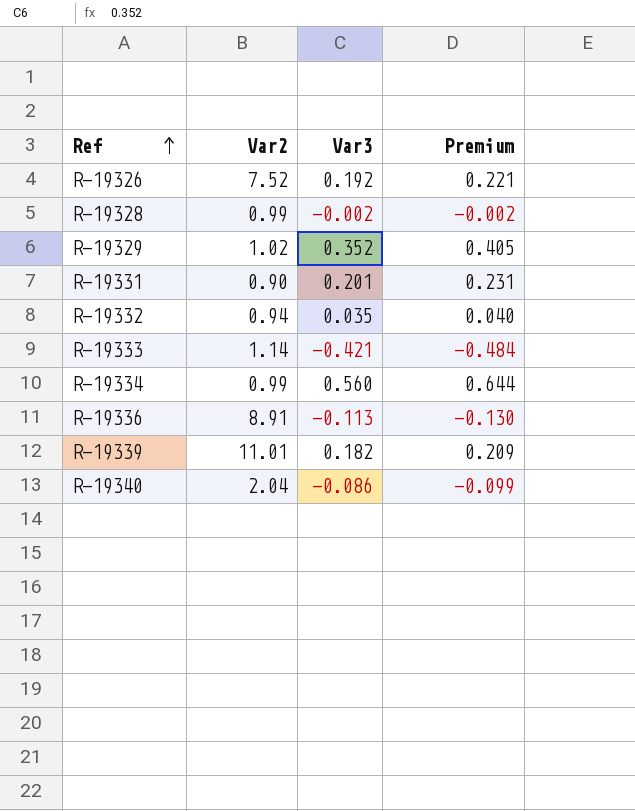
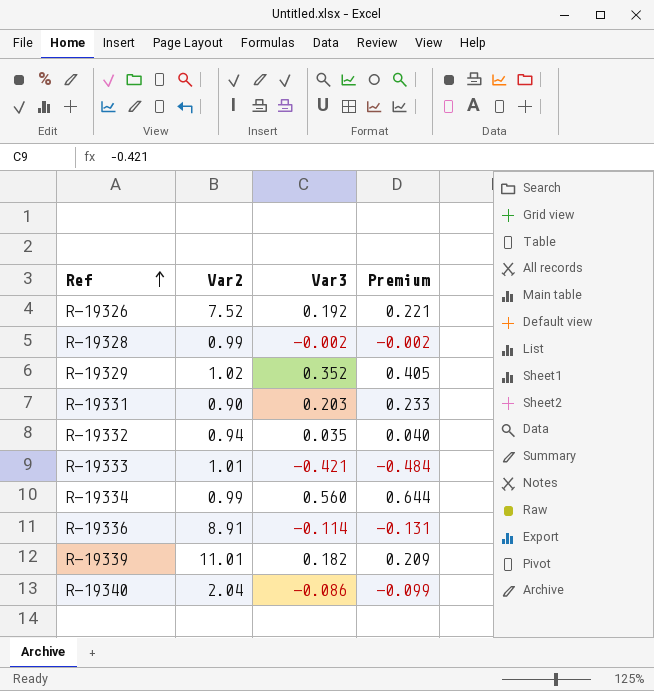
R-19331 | Var3: 0.201 -> 0.203
R-19331 | Premium: 0.231 -> 0.233
R-19333 | Var2: 1.14 -> 1.01
R-19336 | Var3: -0.113 -> -0.114
R-19336 | Premium: -0.130 -> -0.131

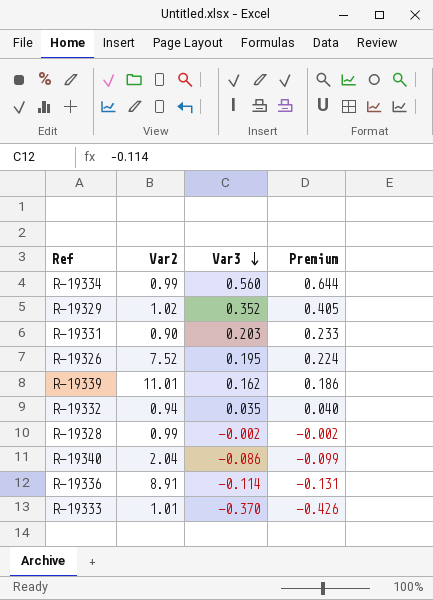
row order: Ref ascending -> Var3 descending
R-19326 | Var3: 0.192 -> 0.195
R-19326 | Premium: 0.221 -> 0.224
R-19339 | Var3: 0.182 -> 0.162
R-19339 | Premium: 0.209 -> 0.186
R-19333 | Var3: -0.421 -> -0.370
R-19333 | Premium: -0.484 -> -0.426

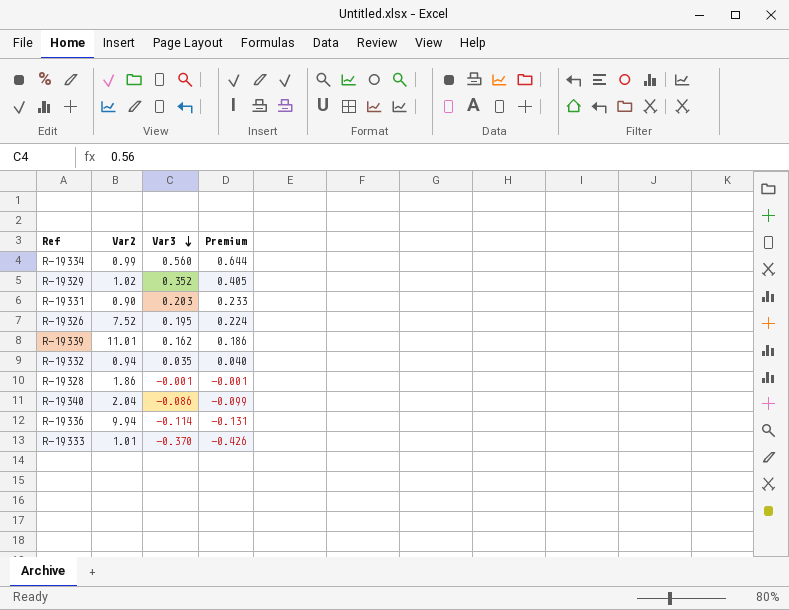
R-19328 | Var2: 0.99 -> 1.86
R-19328 | Var3: -0.002 -> -0.001
R-19328 | Premium: -0.002 -> -0.001
R-19336 | Var2: 8.91 -> 9.94

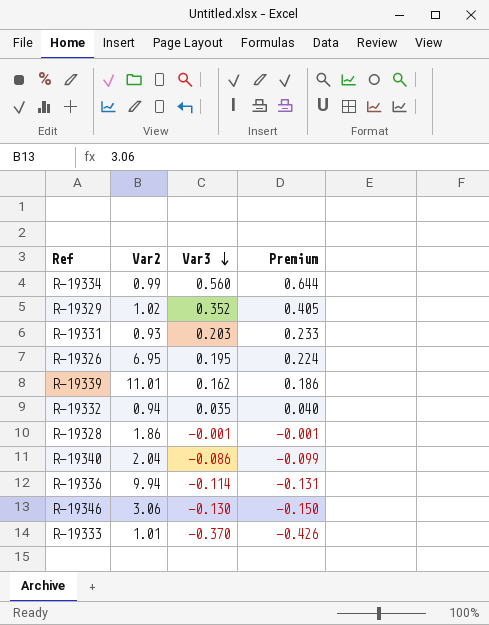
R-19331 | Var2: 0.90 -> 0.93
R-19326 | Var2: 7.52 -> 6.95
row R-19346: none -> 3.06 | -0.130 | -0.150

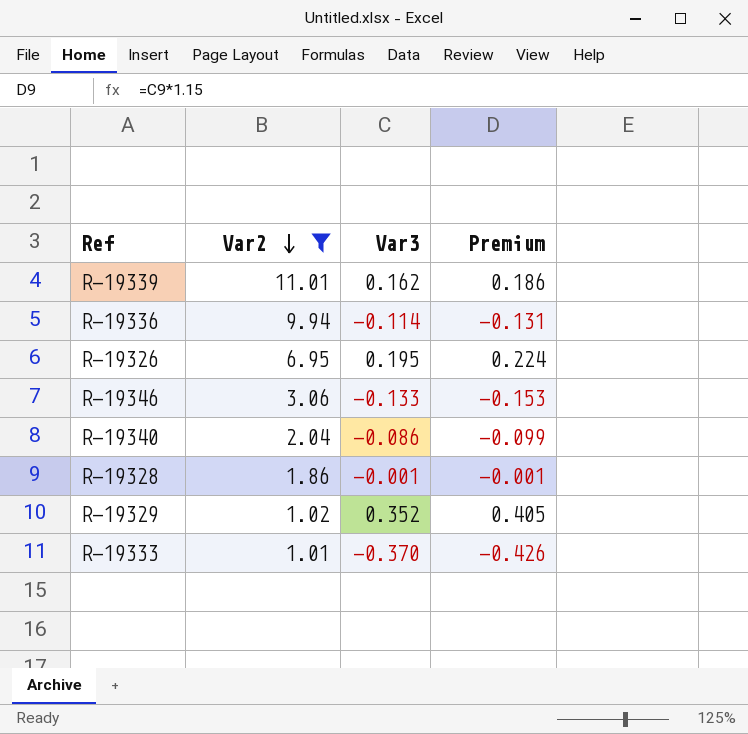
filter: none -> Var2 >= 1.01
row order: Var3 descending -> Var2 descending
R-19346 | Var3: -0.130 -> -0.133
R-19346 | Premium: -0.150 -> -0.153

